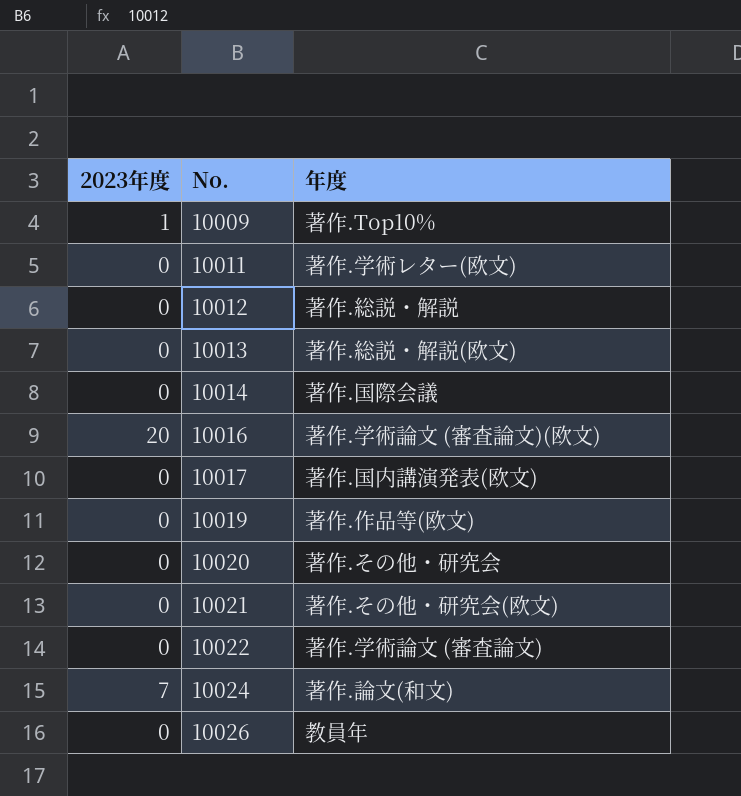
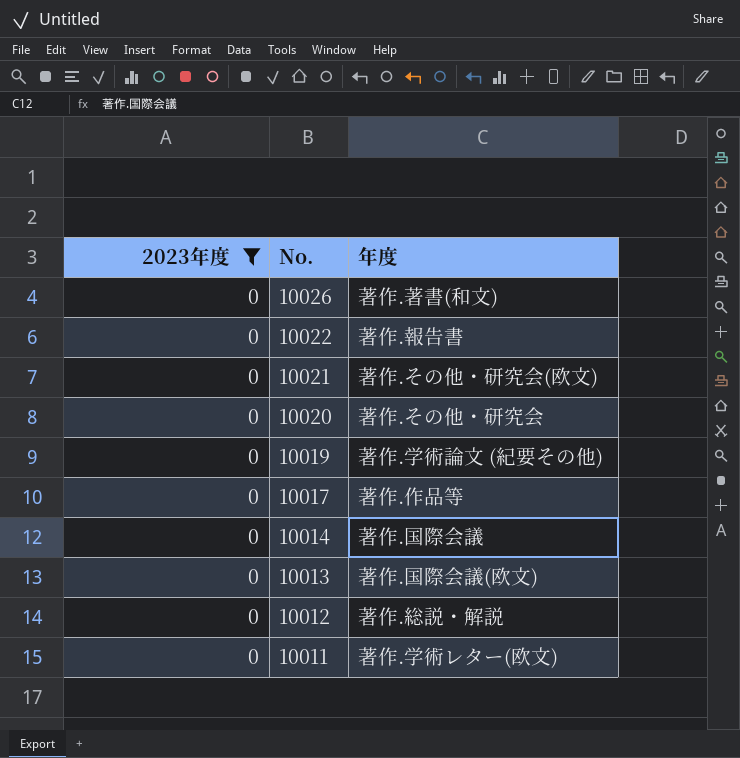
filter: none -> 2023年度 = 0
row order: No. ascending -> No. descending
10026 | 年度: 教員年 -> 著作.著書(和文)
10022 | 年度: 著作.学術論文 (審査論文) -> 著作.報告書
10019 | 年度: 著作.作品等(欧文) -> 著作.学術論文 (紀要その他)
10017 | 年度: 著作.国内講演発表(欧文) -> 著作.作品等
10013 | 年度: 著作.総説・解説(欧文) -> 著作.国際会議(欧文)

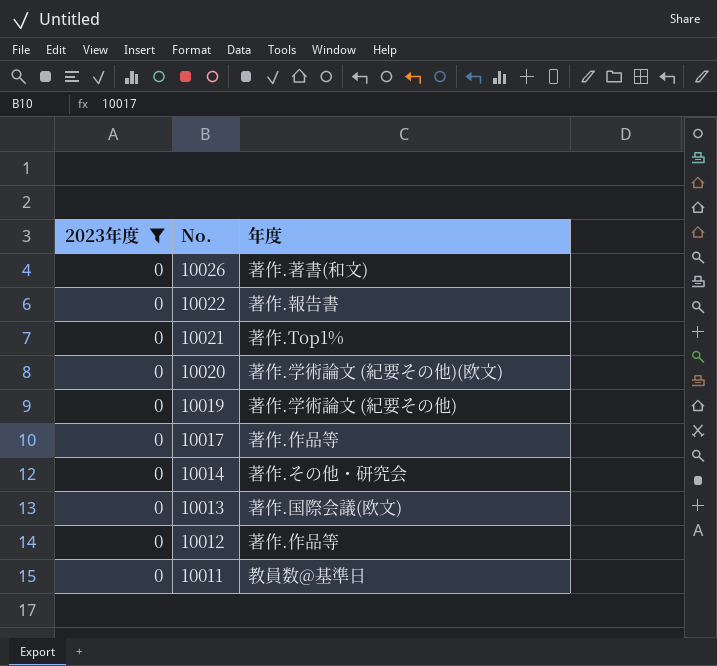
10021 | 年度: 著作.その他・研究会(欧文) -> 著作.Top1%
10020 | 年度: 著作.その他・研究会 -> 著作.学術論文 (紀要その他)(欧文)
10014 | 年度: 著作.国際会議 -> 著作.その他・研究会
10012 | 年度: 著作.総説・解説 -> 著作.作品等
10011 | 年度: 著作.学術レター(欧文) -> 教員数@基準日

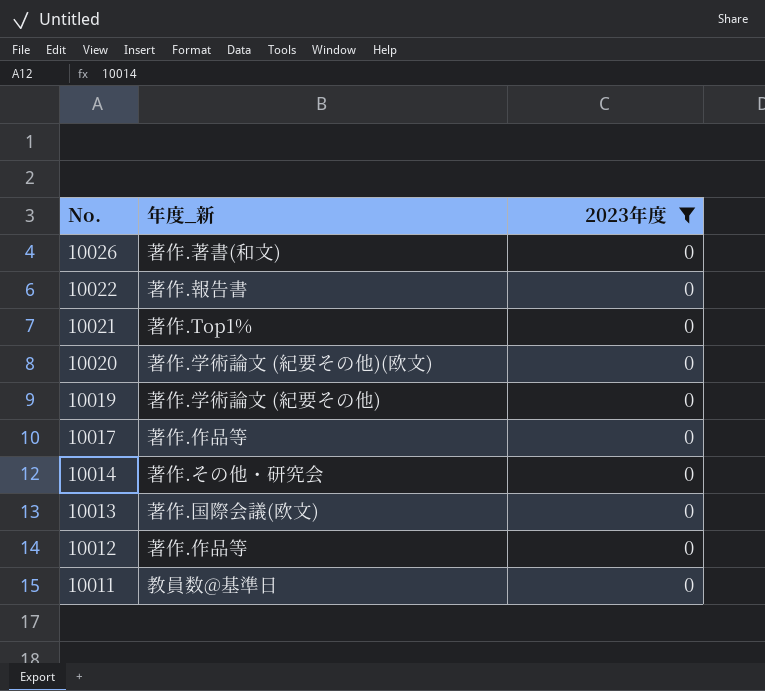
column name: 年度 -> 年度_新
column 2023年度 | position: 1 -> 3

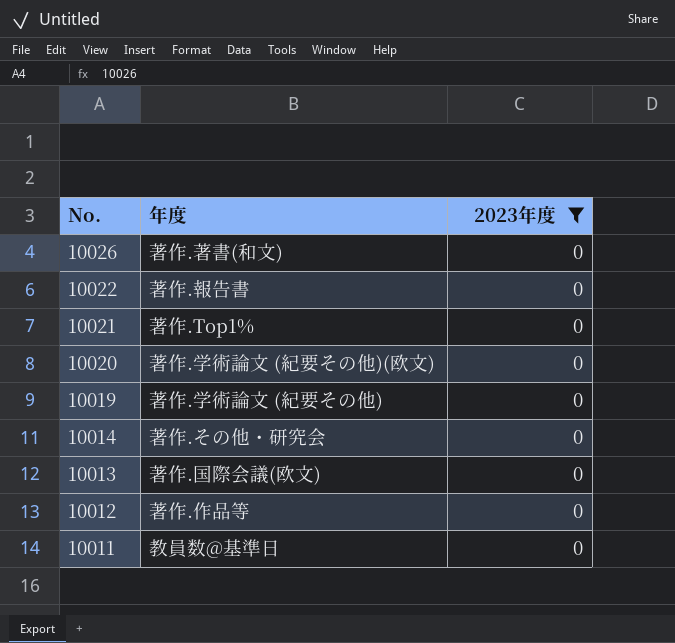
column name: 年度_新 -> 年度
row 10017: 著作.作品等 | 0 -> none

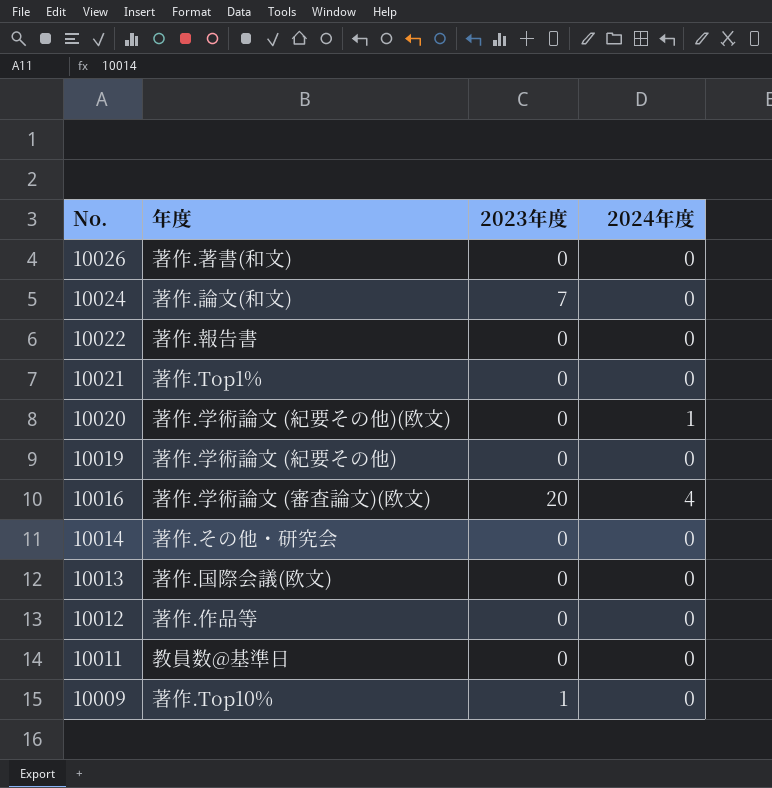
filter: 2023年度 = 0 -> none
column 2024年度 | position: none -> 4

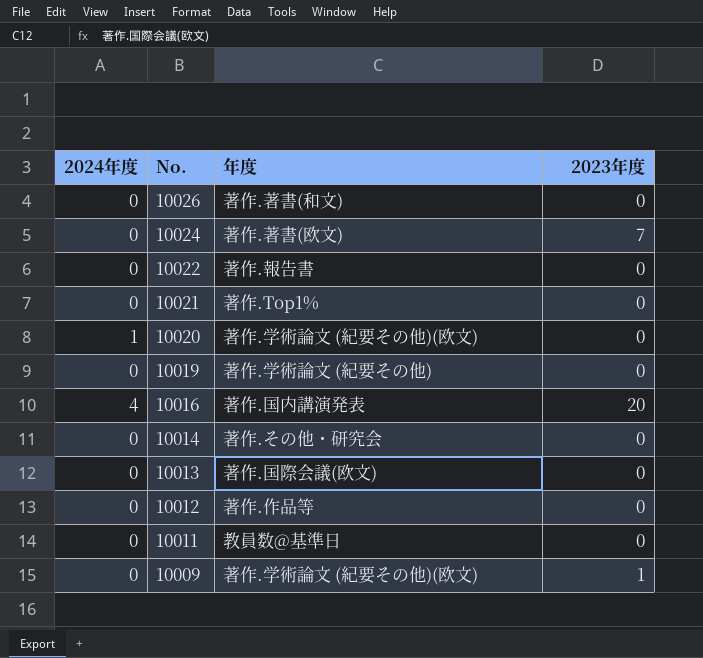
column 2024年度 | position: 4 -> 1
10024 | 年度: 著作.論文(和文) -> 著作.著書(欧文)
10016 | 年度: 著作.学術論文 (審査論文)(欧文) -> 著作.国内講演発表
10009 | 年度: 著作.Top10% -> 著作.学術論文 (紀要その他)(欧文)

